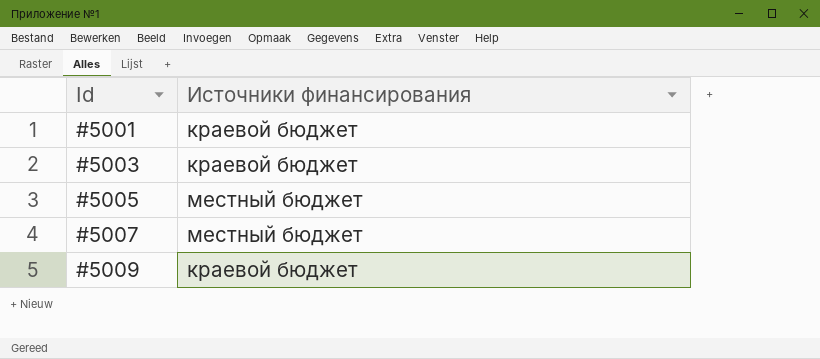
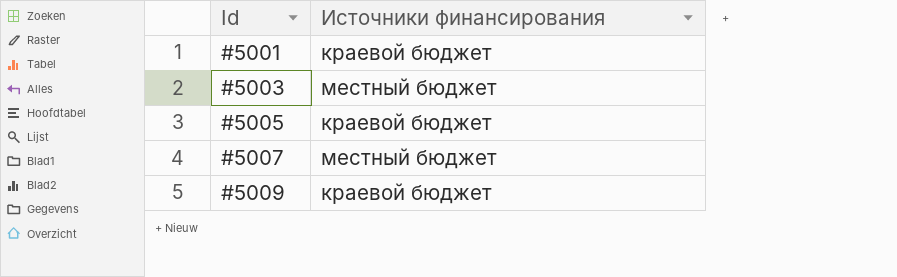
#5003 | Источники финансирования: краевой бюджет -> местный бюджет
#5005 | Источники финансирования: местный бюджет -> краевой бюджет

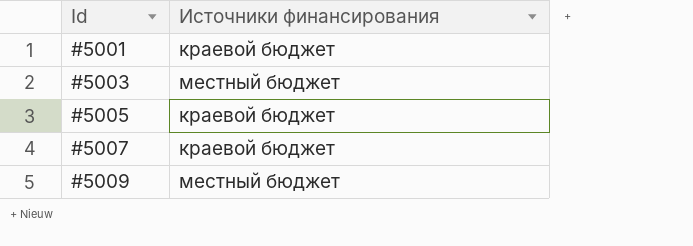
#5007 | Источники финансирования: местный бюджет -> краевой бюджет
#5009 | Источники финансирования: краевой бюджет -> местный бюджет

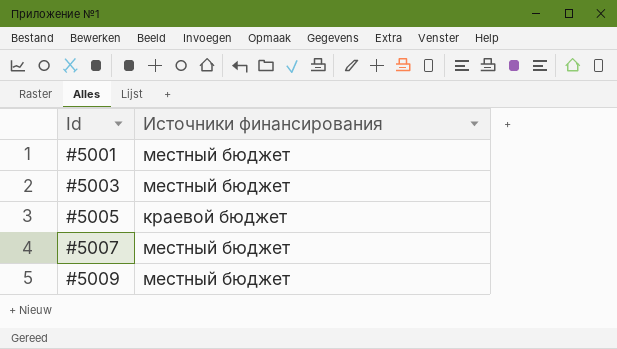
#5001 | Источники финансирования: краевой бюджет -> местный бюджет
#5007 | Источники финансирования: краевой бюджет -> местный бюджет

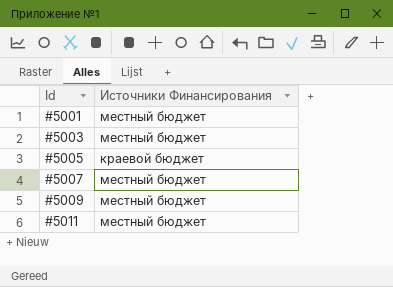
column name: Источники финансирования -> Источники Финансирования
row #5011: none -> местный бюджет

